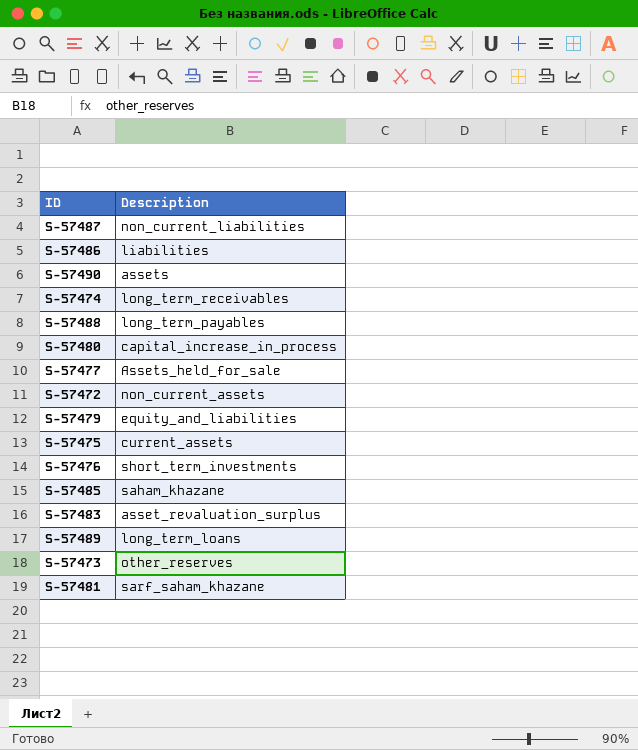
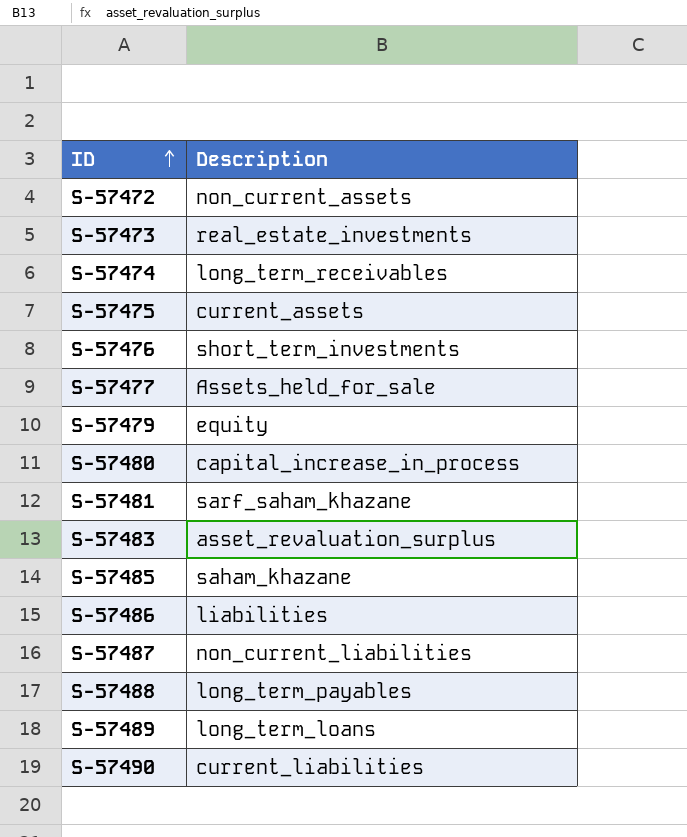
row order: none -> ID ascending
S-57473 | Description: other_reserves -> real_estate_investments
S-57479 | Description: equity_and_liabilities -> equity
S-57490 | Description: assets -> current_liabilities

